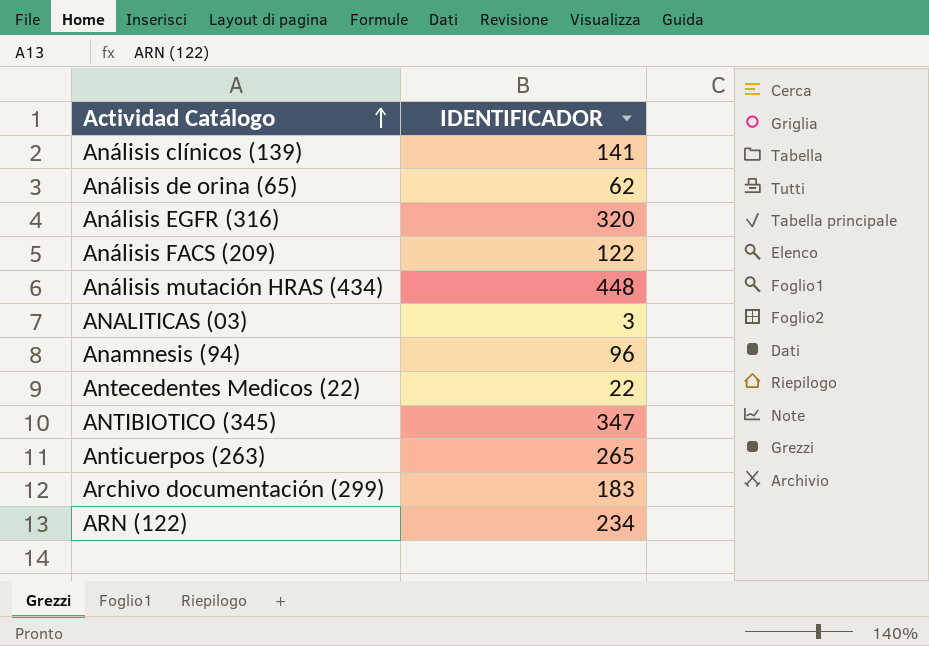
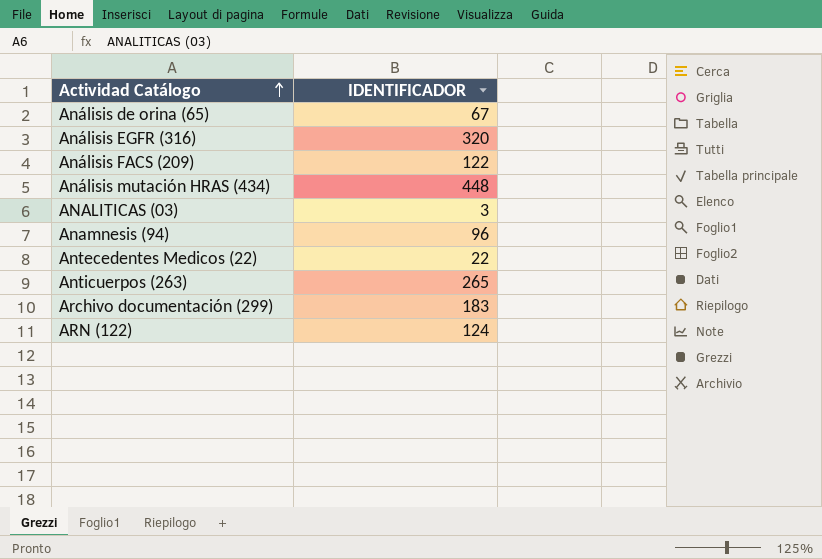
row Análisis clínicos (139): 141 -> none
row ANTIBIOTICO (345): 347 -> none
Análisis de orina (65) | IDENTIFICADOR: 62 -> 67
ARN (122) | IDENTIFICADOR: 234 -> 124

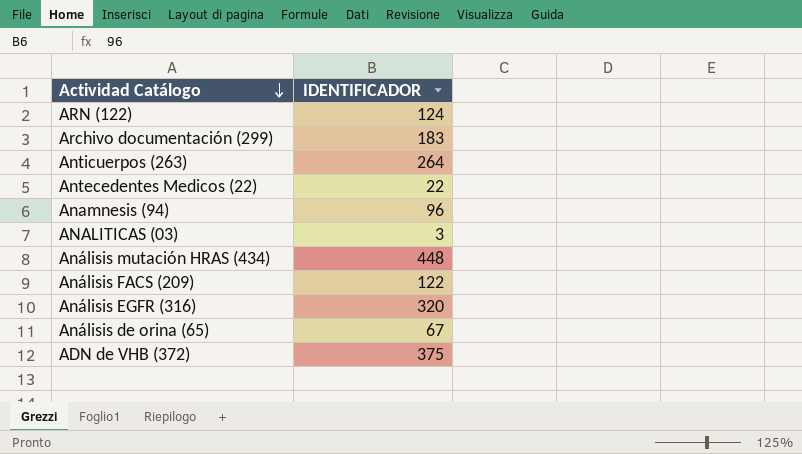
row order: Actividad Catálogo ascending -> Actividad Catálogo descending
Anticuerpos (263) | IDENTIFICADOR: 265 -> 264
row ADN de VHB (372): none -> 375

